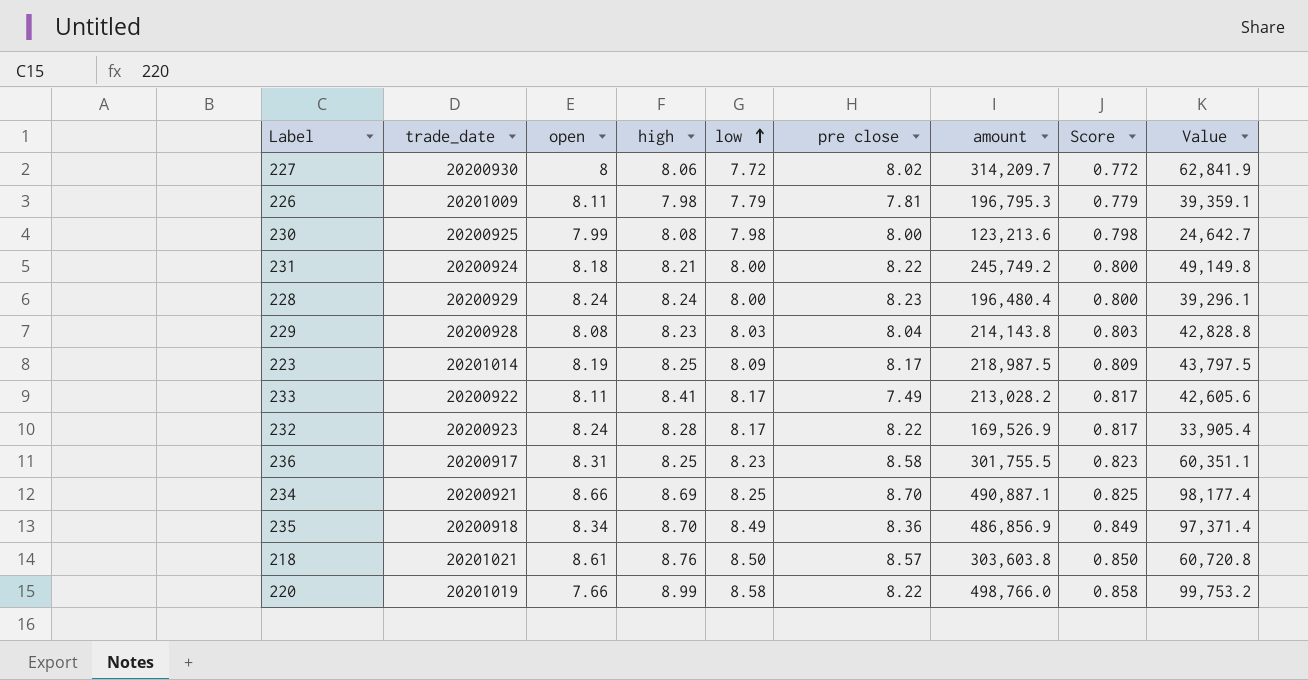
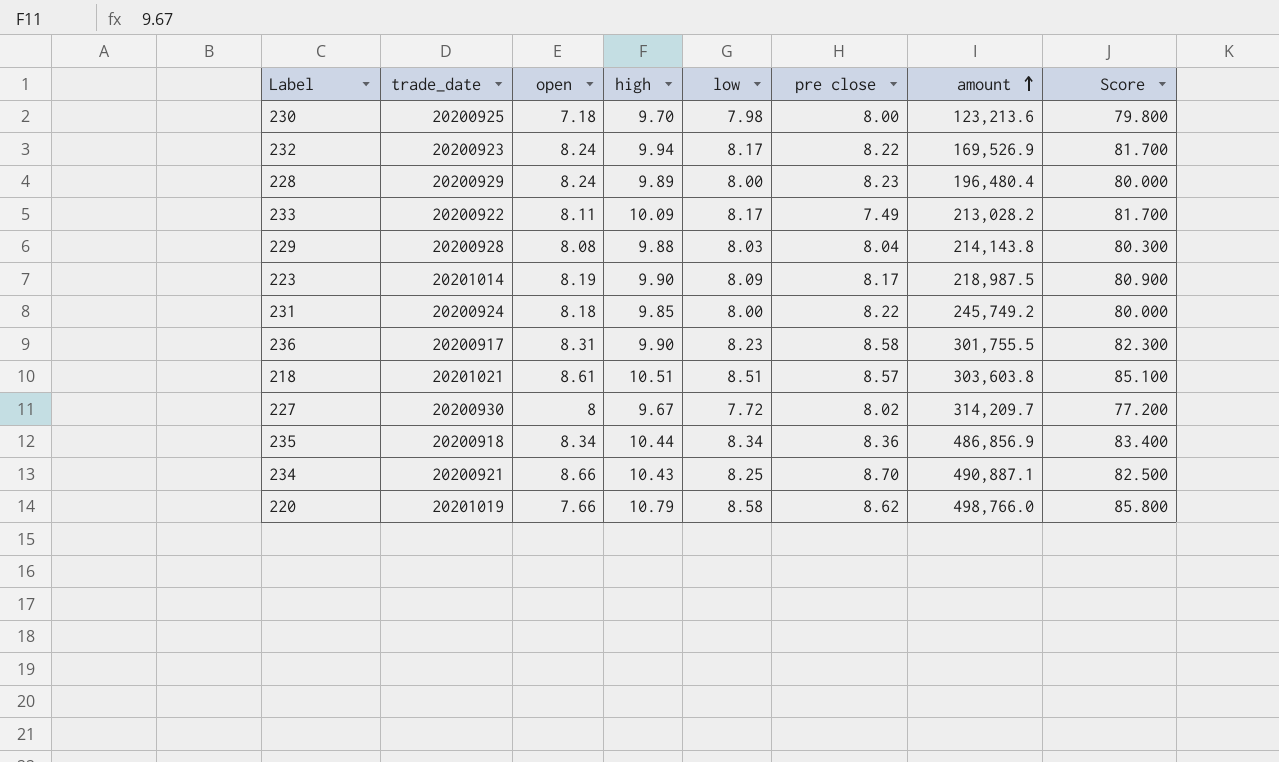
row order: low ascending -> amount ascending
column Value | formula: [amount] * 0.2 -> none
column Score | formula: [low] * 0.1 -> [low] * 10
row 226: 20201009 | 8.11 | 7.98 | 7.79 | 7.81 | 196,795.3 | 0.779 | 39,359.1 -> none
230 | open: 7.99 -> 7.18
230 | high: 8.08 -> 9.70
232 | high: 8.28 -> 9.94
228 | high: 8.24 -> 9.89
233 | high: 8.41 -> 10.09
229 | high: 8.23 -> 9.88
223 | high: 8.25 -> 9.90
231 | high: 8.21 -> 9.85
236 | high: 8.25 -> 9.90
218 | high: 8.76 -> 10.51
218 | low: 8.50 -> 8.51
227 | high: 8.06 -> 9.67
235 | high: 8.70 -> 10.44
235 | low: 8.49 -> 8.34
234 | high: 8.69 -> 10.43
220 | high: 8.99 -> 10.79
220 | pre close: 8.22 -> 8.62

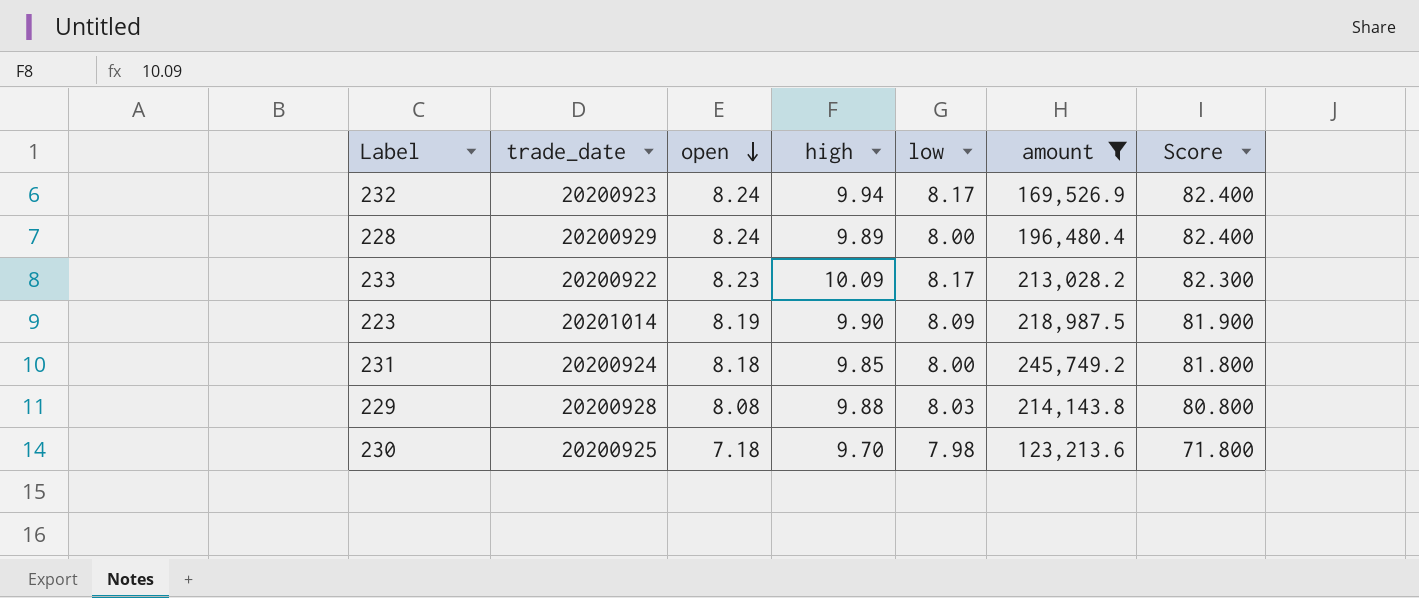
filter: none -> amount <= 245,749.2
row order: amount ascending -> open descending
column pre close | position: 6 -> none
column Score | formula: [low] * 10 -> [open] * 10
233 | open: 8.11 -> 8.23

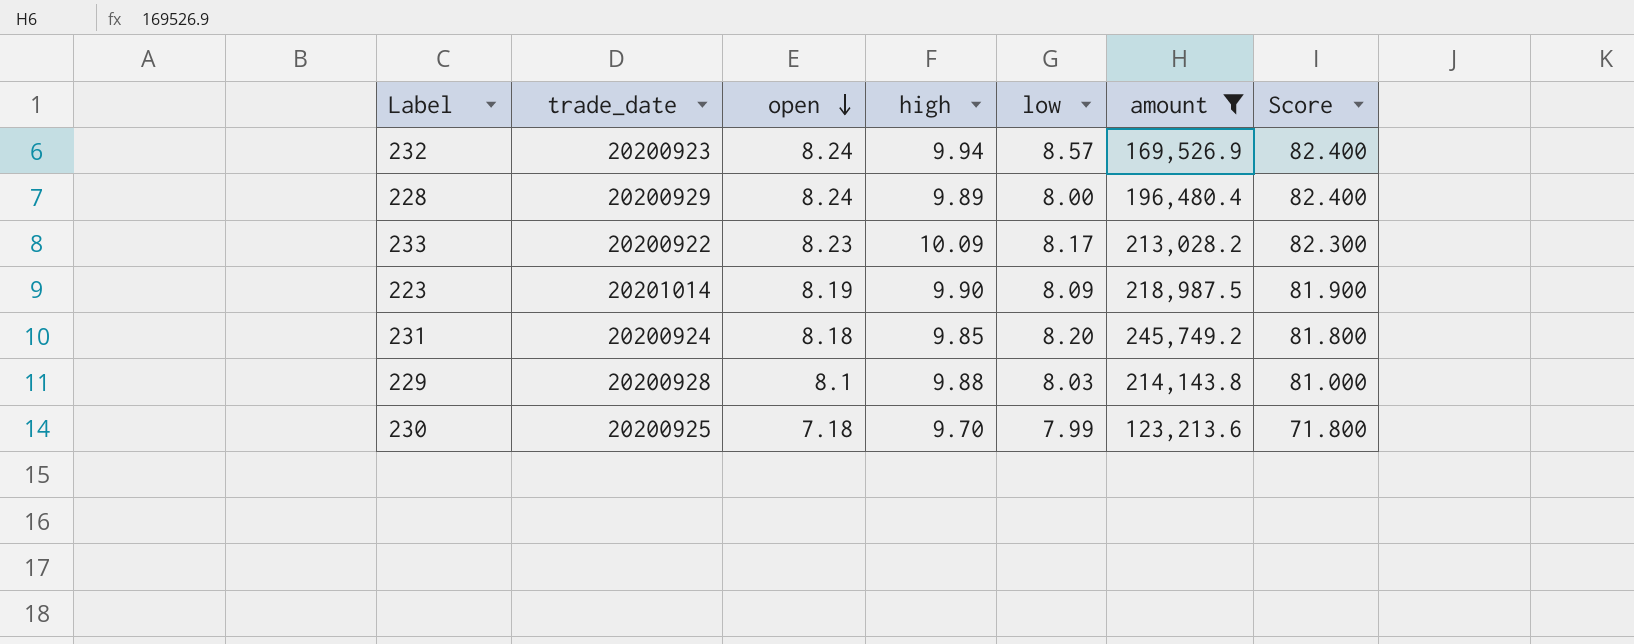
232 | low: 8.17 -> 8.57
231 | low: 8.00 -> 8.20
229 | open: 8.08 -> 8.1
229 | Score: 80.800 -> 81.000
230 | low: 7.98 -> 7.99

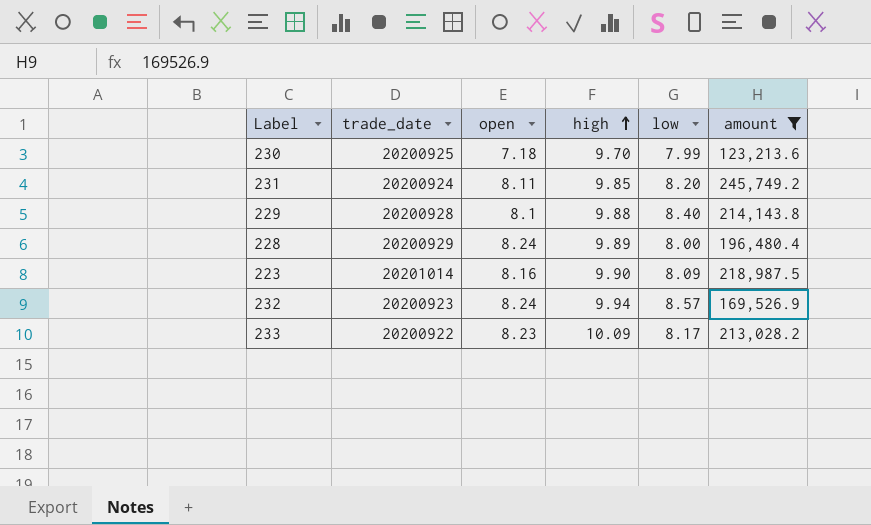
row order: open descending -> high ascending
column Score | formula: [open] * 10 -> none
231 | open: 8.18 -> 8.11
229 | low: 8.03 -> 8.40
223 | open: 8.19 -> 8.16

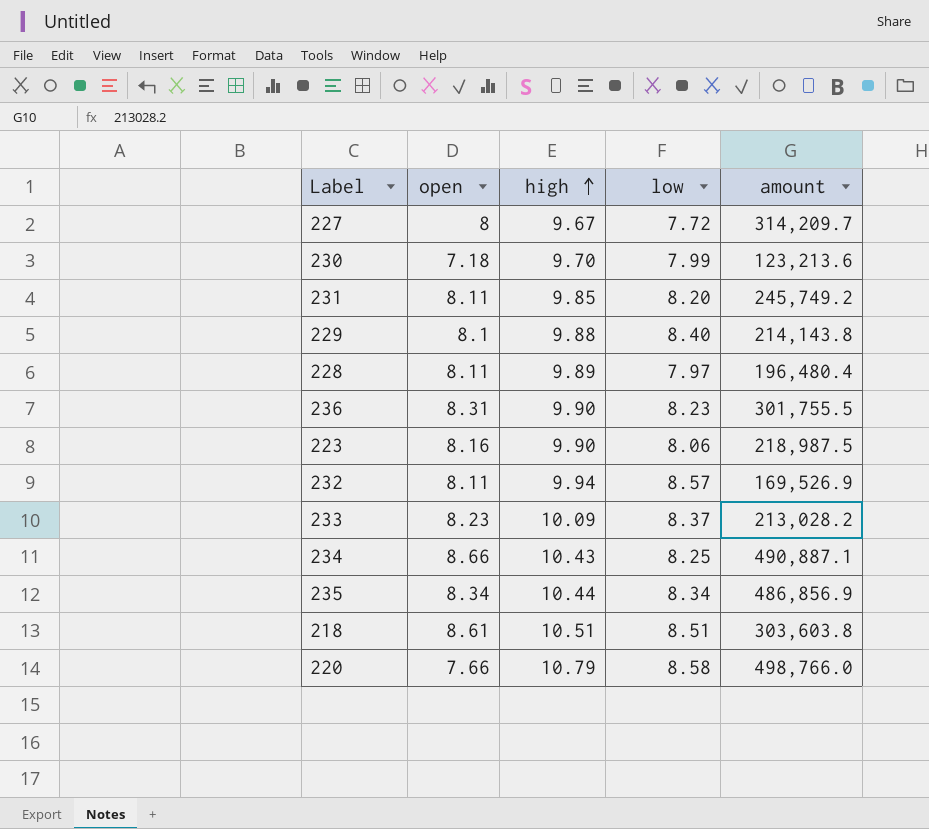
filter: amount <= 245,749.2 -> none
column trade_date | position: 2 -> none
228 | open: 8.24 -> 8.11
228 | low: 8.00 -> 7.97
223 | low: 8.09 -> 8.06
232 | open: 8.24 -> 8.11
233 | low: 8.17 -> 8.37

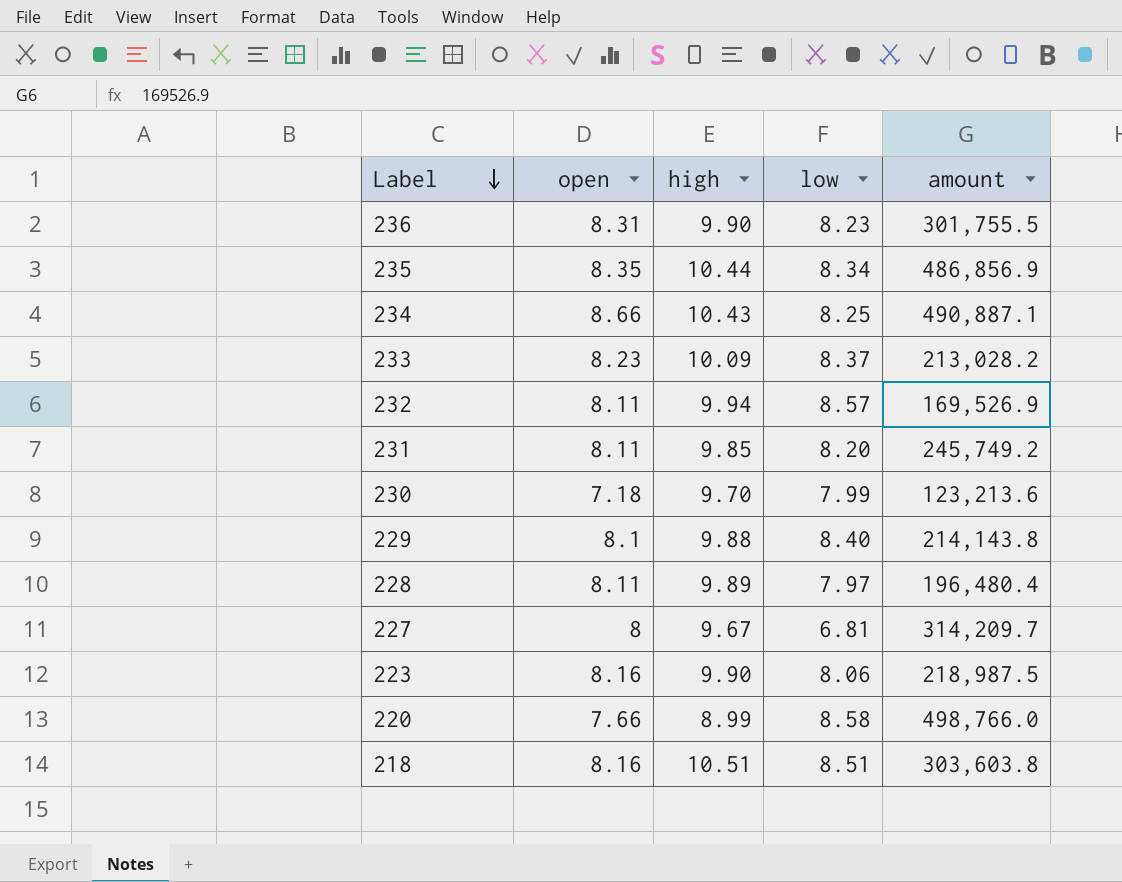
row order: high ascending -> Label descending
235 | open: 8.34 -> 8.35
227 | low: 7.72 -> 6.81
220 | high: 10.79 -> 8.99
218 | open: 8.61 -> 8.16

